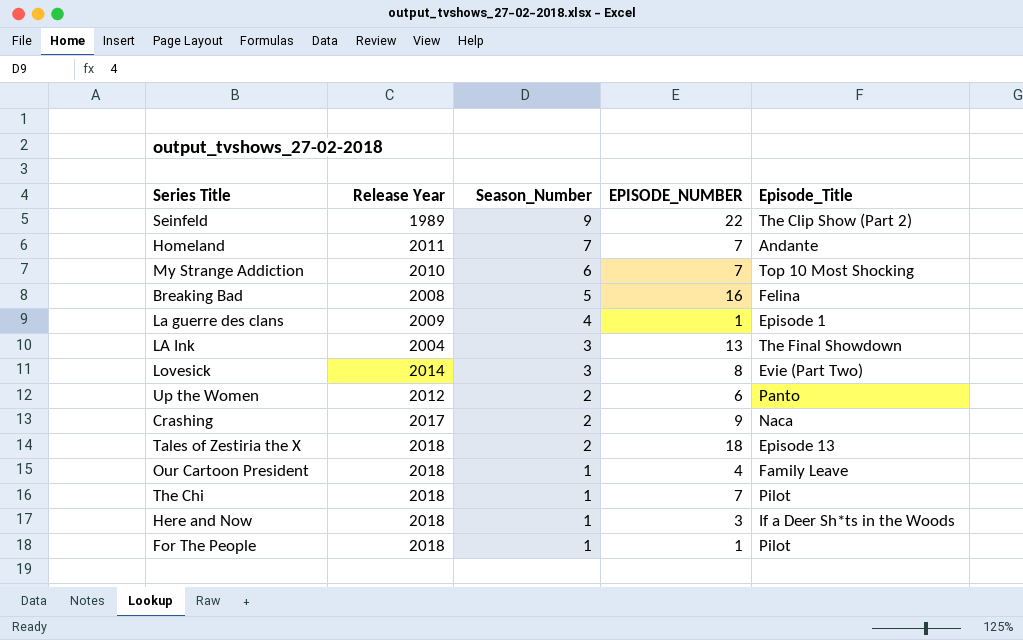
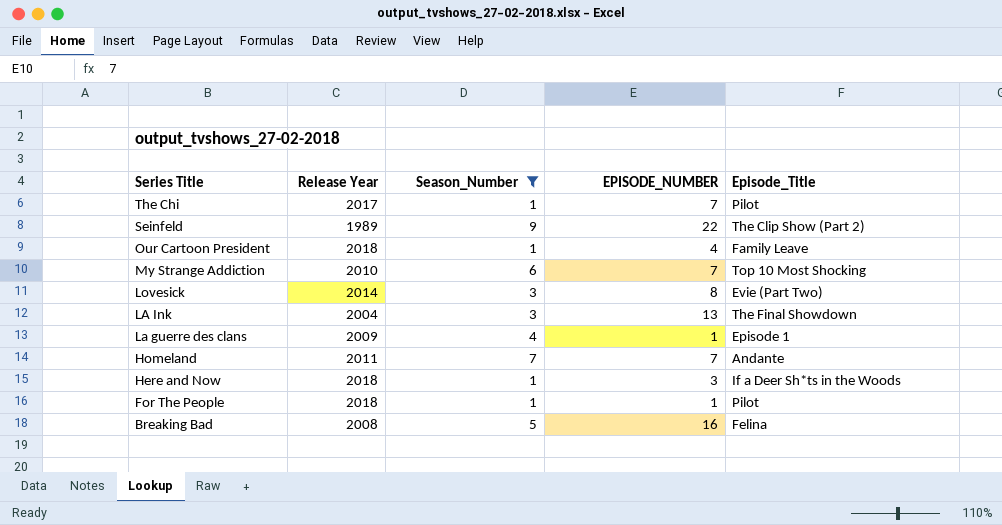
filter: none -> Season_Number != 2
row order: Season_Number descending -> Series Title descending
The Chi | Release Year: 2018 -> 2017

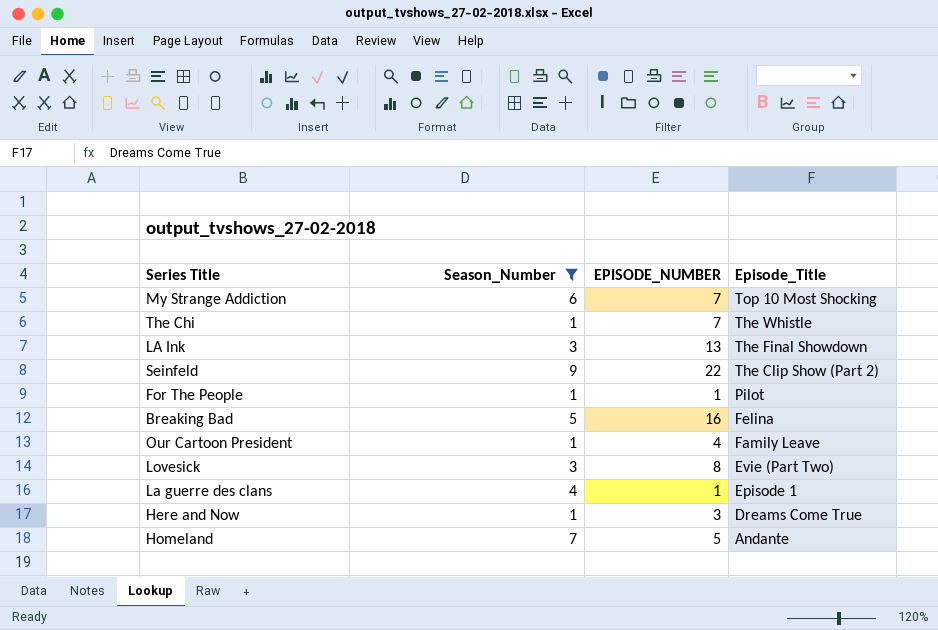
row order: Series Title descending -> Episode_Title descending
column Release Year | position: 2 -> none
The Chi | Episode_Title: Pilot -> The Whistle
Here and Now | Episode_Title: If a Deer Sh*ts in the Woods -> Dreams Come True
Homeland | EPISODE_NUMBER: 7 -> 5

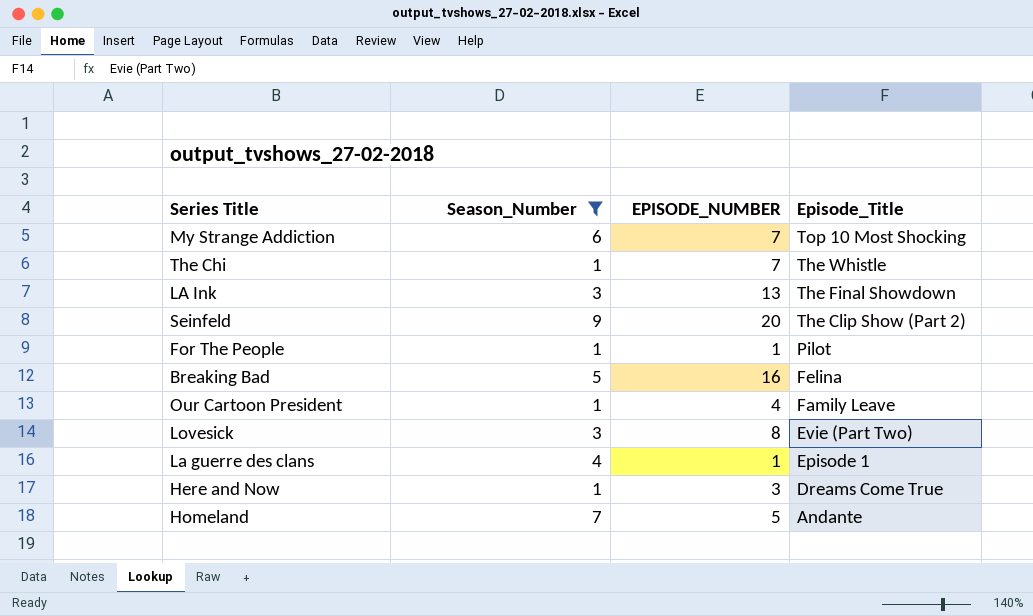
Seinfeld | EPISODE_NUMBER: 22 -> 20

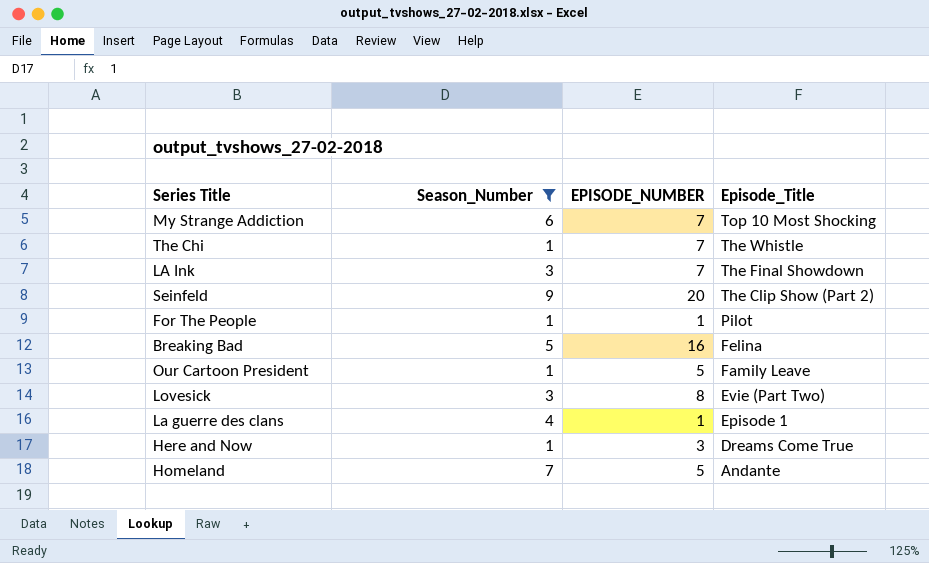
LA Ink | EPISODE_NUMBER: 13 -> 7
Our Cartoon President | EPISODE_NUMBER: 4 -> 5

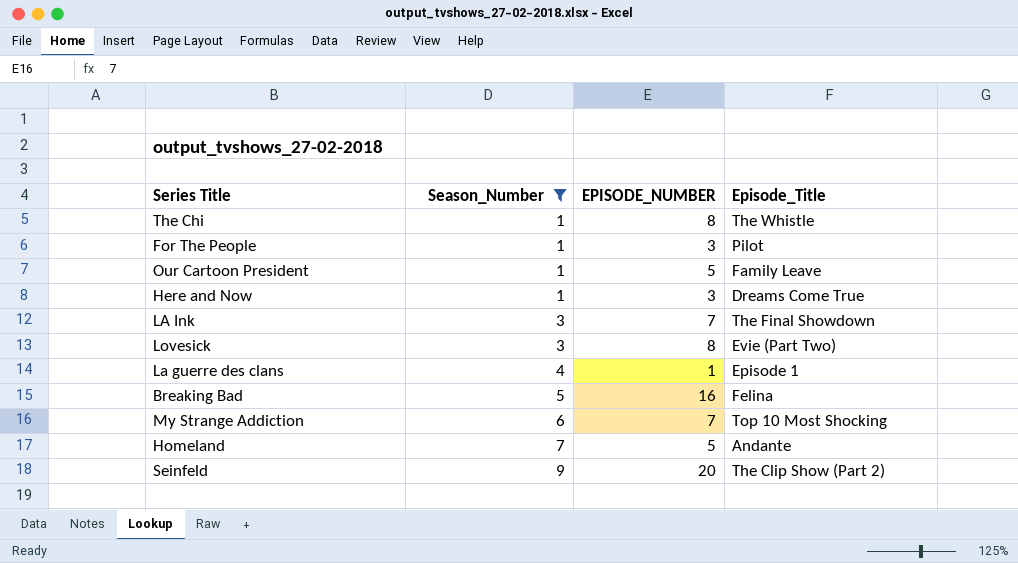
row order: Episode_Title descending -> Season_Number ascending
The Chi | EPISODE_NUMBER: 7 -> 8
For The People | EPISODE_NUMBER: 1 -> 3

